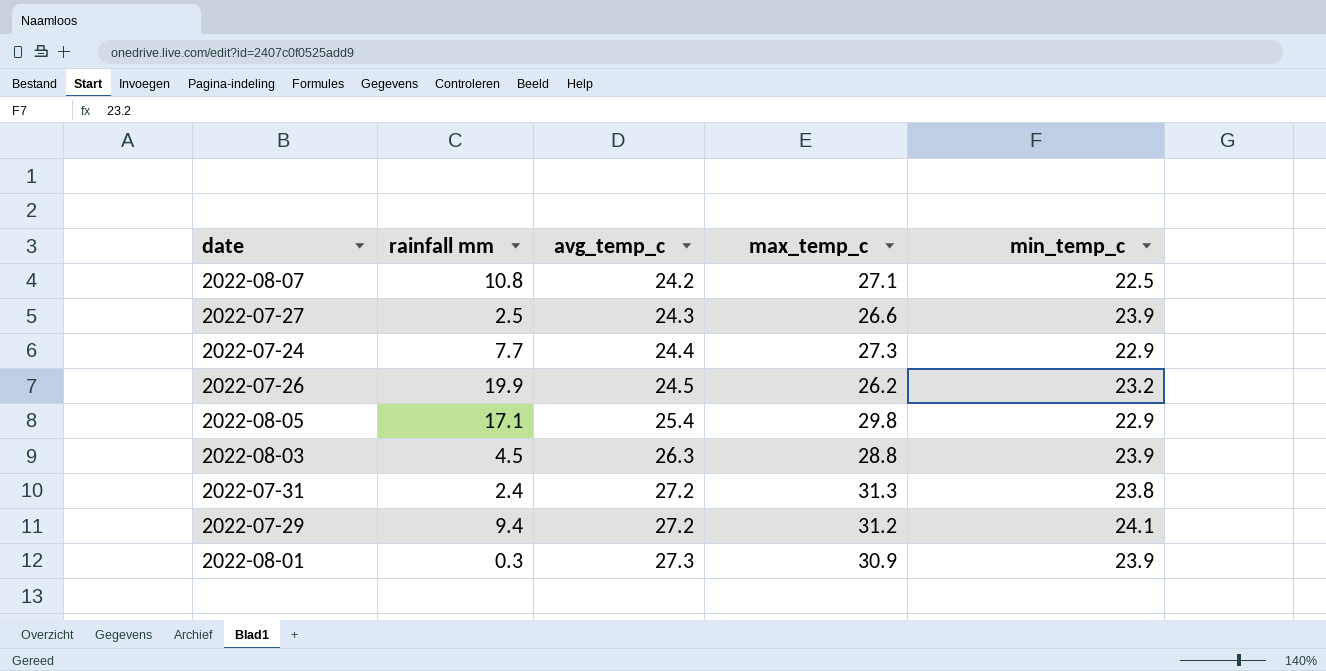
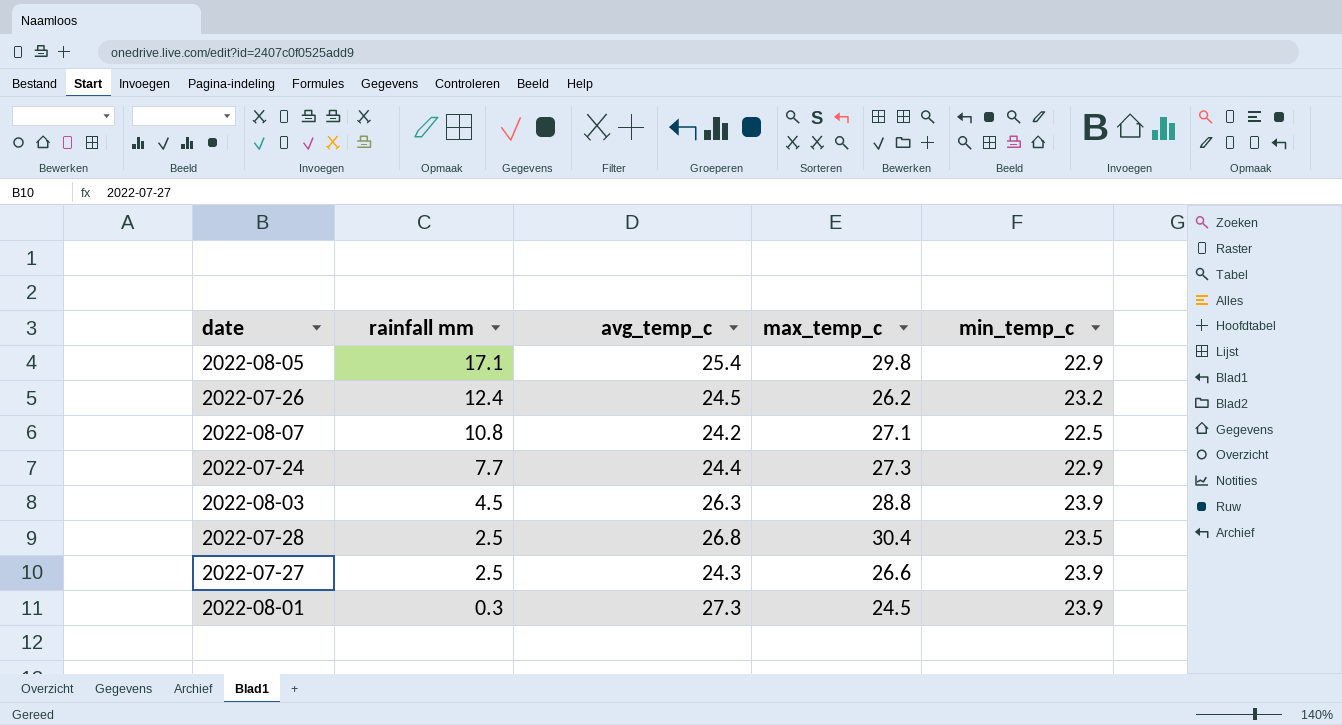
row order: avg_temp_c ascending -> rainfall mm descending
row 2022-07-31: 2.4 | 27.2 | 31.3 | 23.8 -> none
row 2022-07-29: 9.4 | 27.2 | 31.2 | 24.1 -> none
2022-07-26 | rainfall mm: 19.9 -> 12.4
row 2022-07-28: none -> 2.5 | 26.8 | 30.4 | 23.5
2022-08-01 | max_temp_c: 30.9 -> 24.5

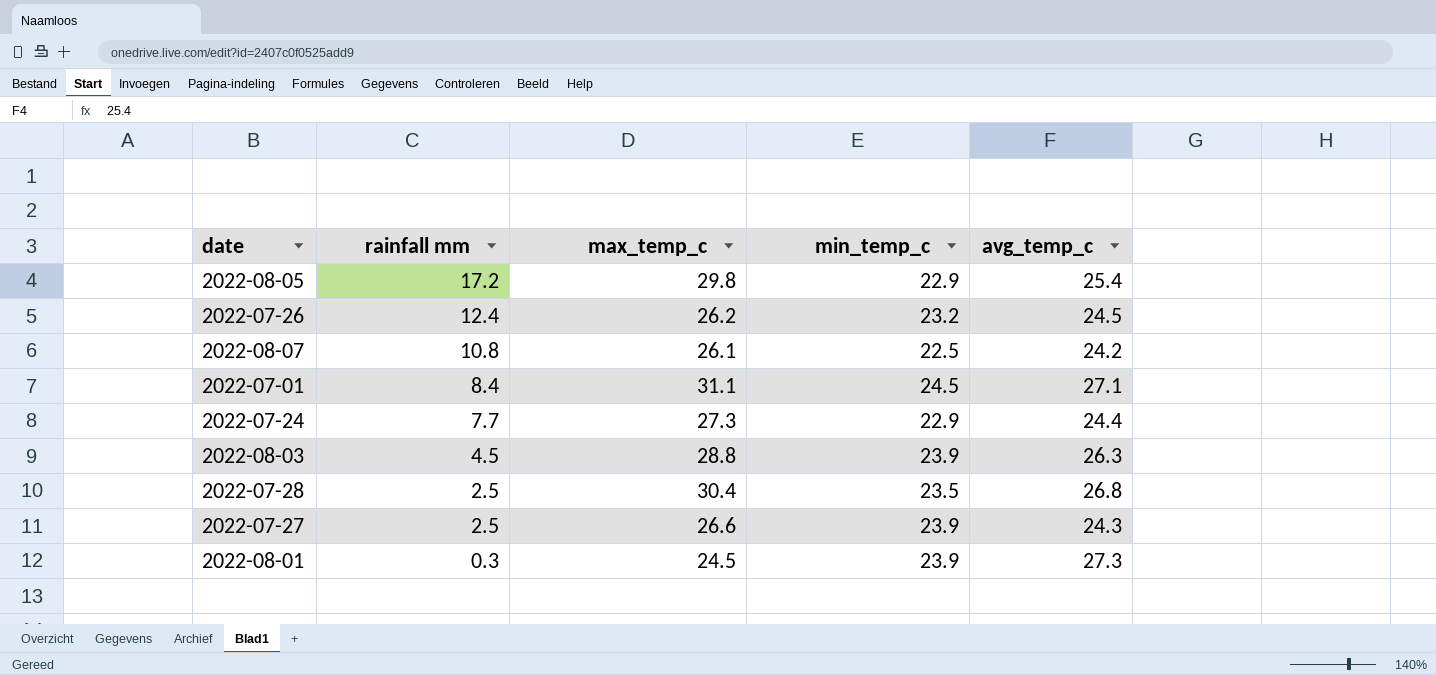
column avg_temp_c | position: 3 -> 5
2022-08-05 | rainfall mm: 17.1 -> 17.2
2022-08-07 | max_temp_c: 27.1 -> 26.1
row 2022-07-01: none -> 8.4 | 31.1 | 24.5 | 27.1

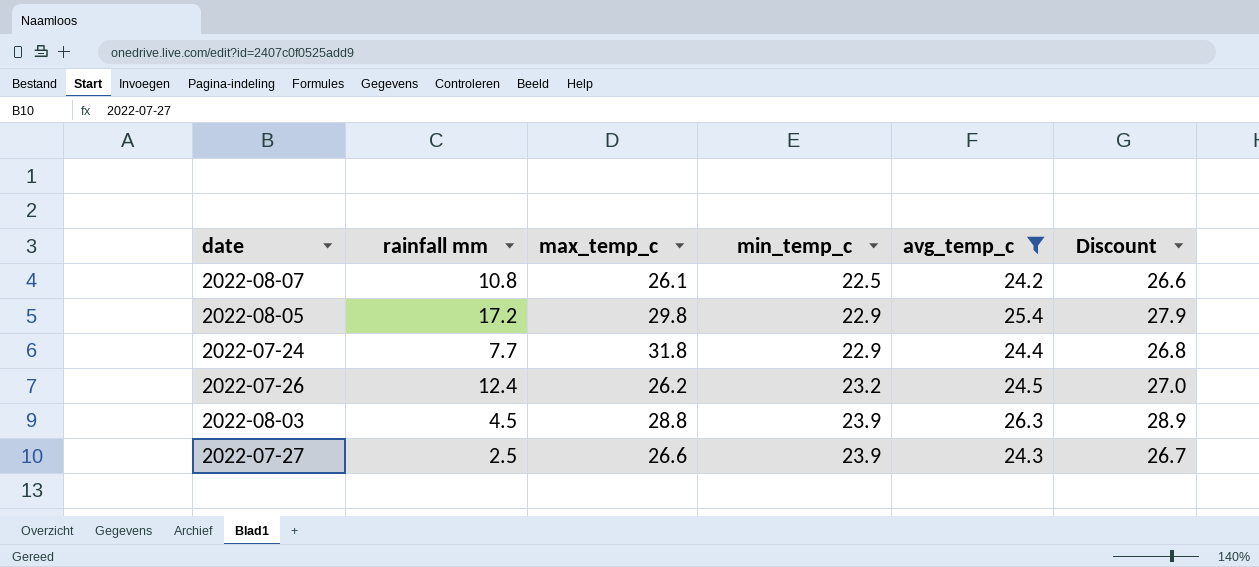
filter: none -> avg_temp_c <= 26.3
row order: rainfall mm descending -> min_temp_c ascending
column Discount | formula: none -> [avg_temp_c] * 1.1
2022-07-24 | max_temp_c: 27.3 -> 31.8

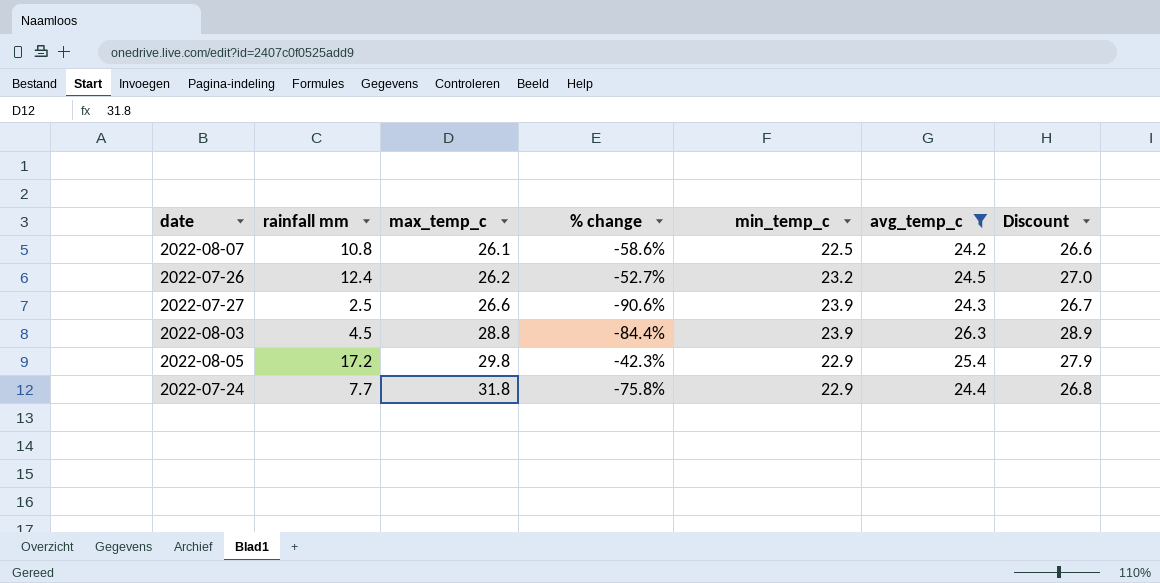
row order: min_temp_c ascending -> max_temp_c ascending
column % change | formula: none -> ([rainfall mm] - [max_temp_c]) / [max_temp_c]

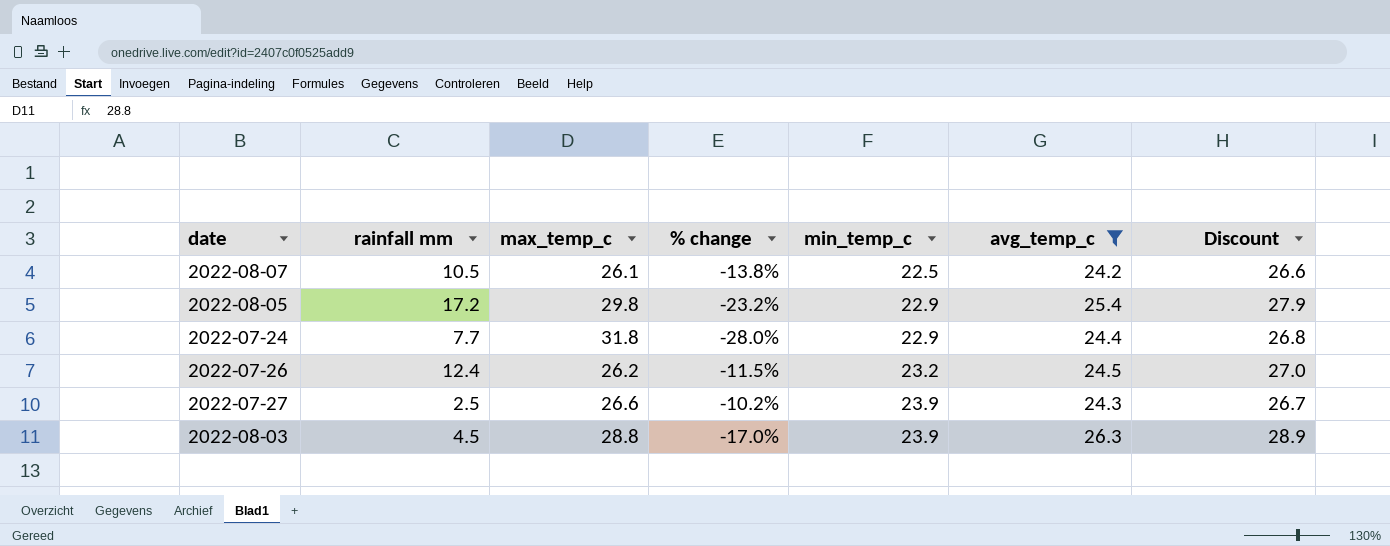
row order: max_temp_c ascending -> min_temp_c ascending
column % change | formula: ([rainfall mm] - [max_temp_c]) / [max_temp_c] -> ([min_temp_c] - [max_temp_c]) / [max_temp_c]
2022-08-07 | rainfall mm: 10.8 -> 10.5

